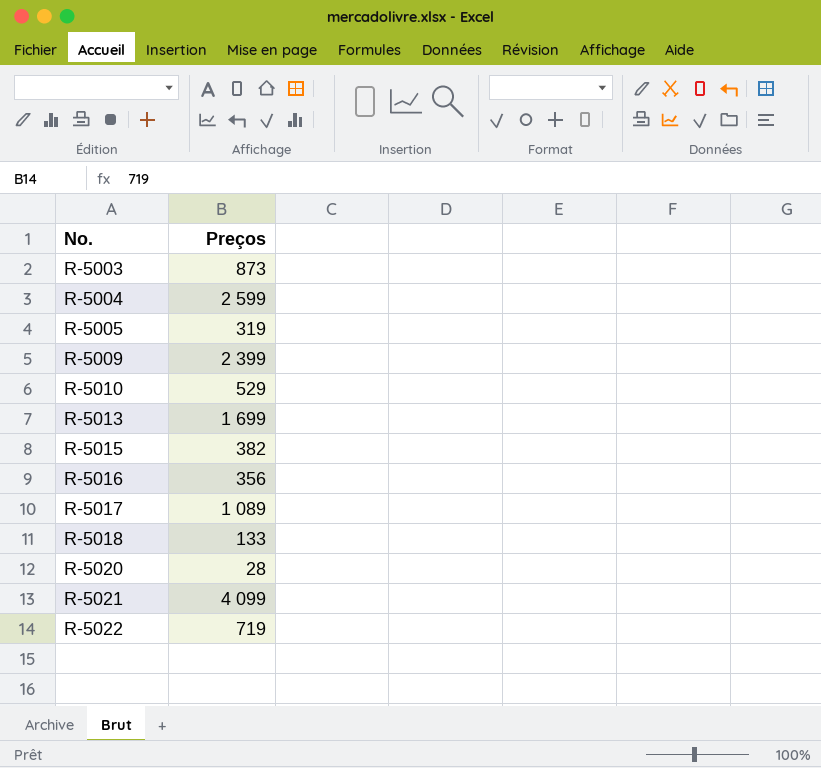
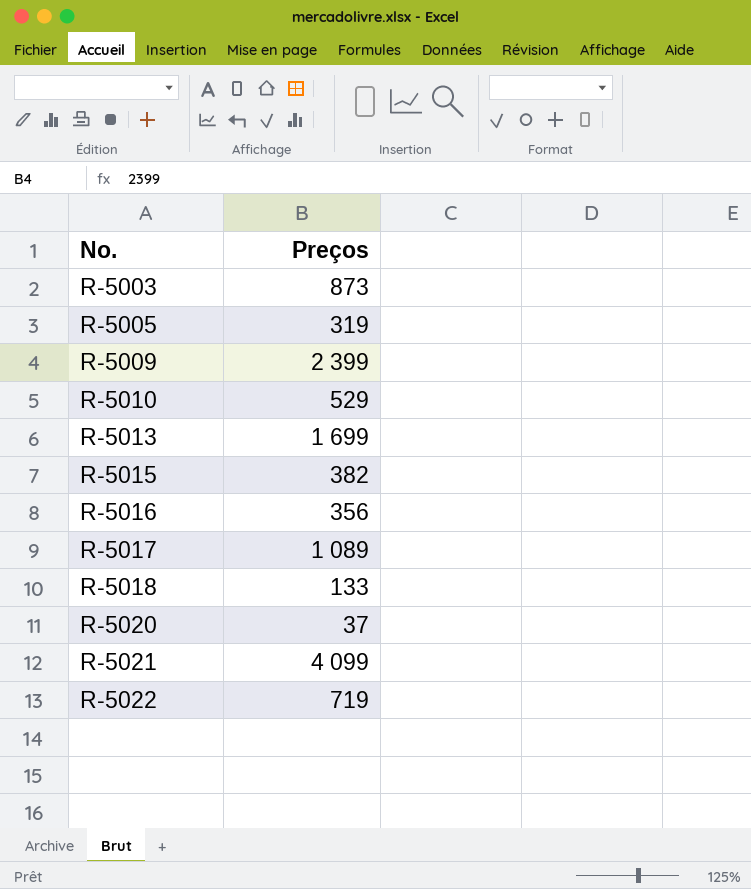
row R-5004: 2 599 -> none
R-5020 | Preços: 28 -> 37

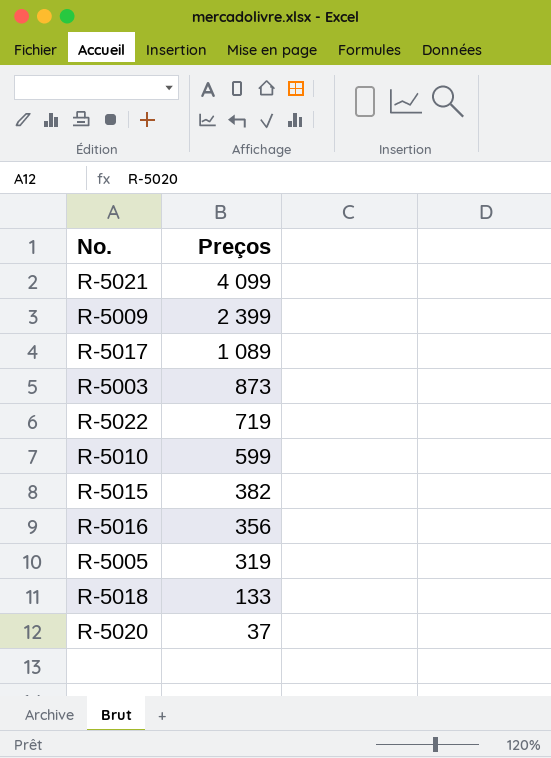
row order: No. ascending -> Preços descending
row R-5013: 1 699 -> none
R-5010 | Preços: 529 -> 599

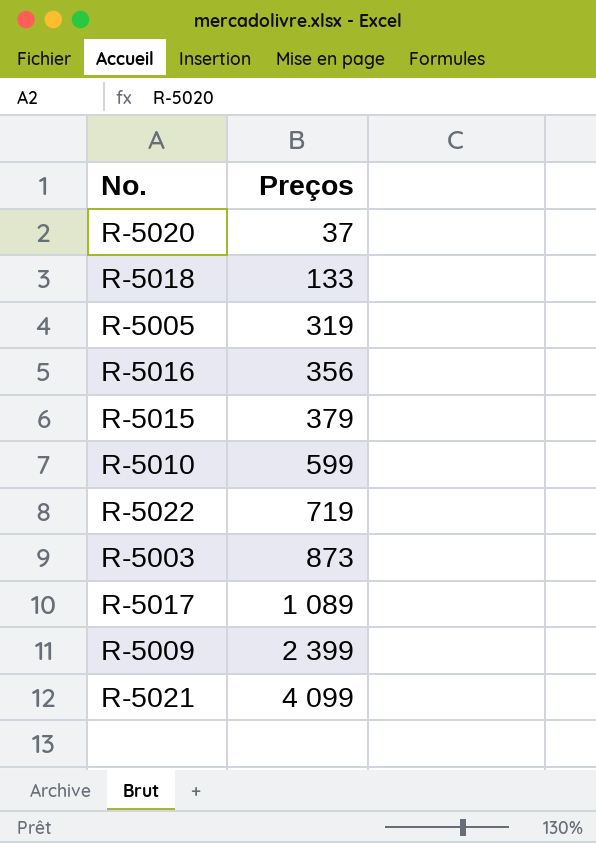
row order: Preços descending -> Preços ascending
R-5015 | Preços: 382 -> 379

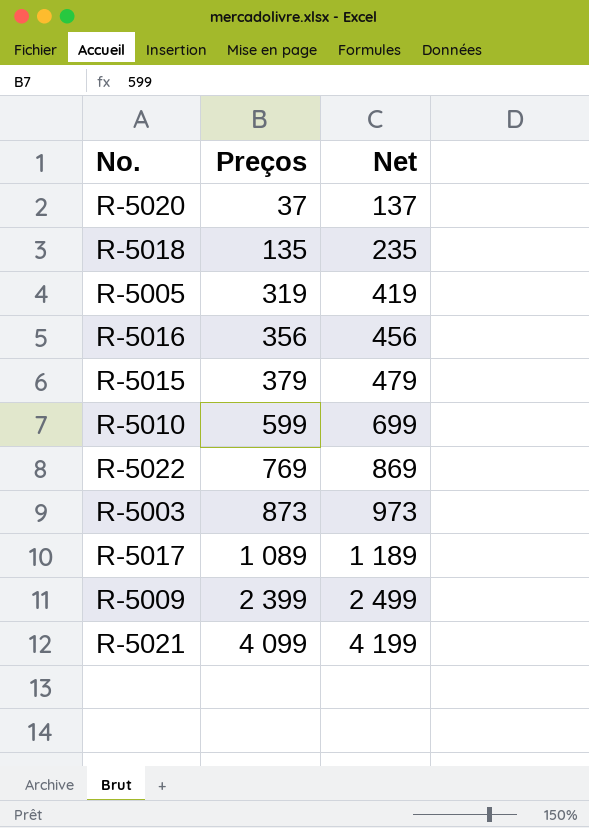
column Net | formula: none -> [Preços] + 100
R-5018 | Preços: 133 -> 135
R-5022 | Preços: 719 -> 769

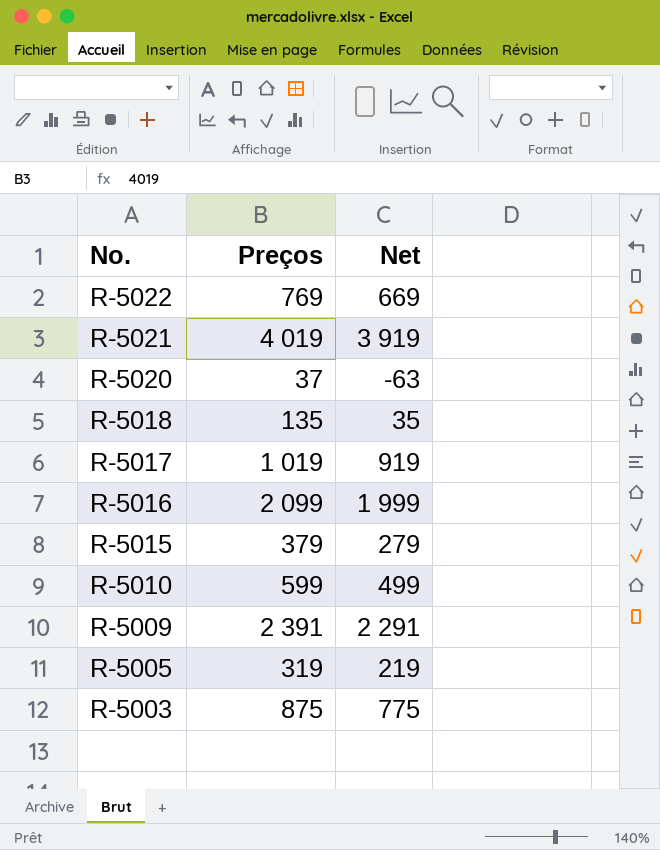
row order: Preços ascending -> No. descending
column Net | formula: [Preços] + 100 -> [Preços] - 100
R-5021 | Preços: 4 099 -> 4 019
R-5017 | Preços: 1 089 -> 1 019
R-5016 | Preços: 356 -> 2 099
R-5009 | Preços: 2 399 -> 2 391
R-5003 | Preços: 873 -> 875

